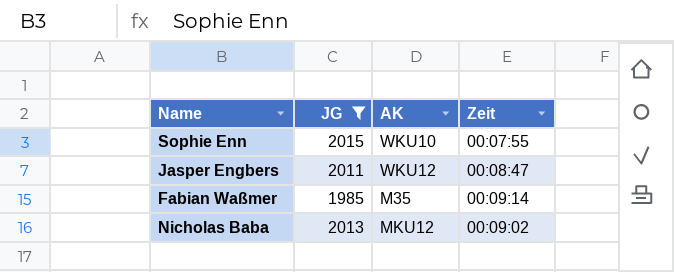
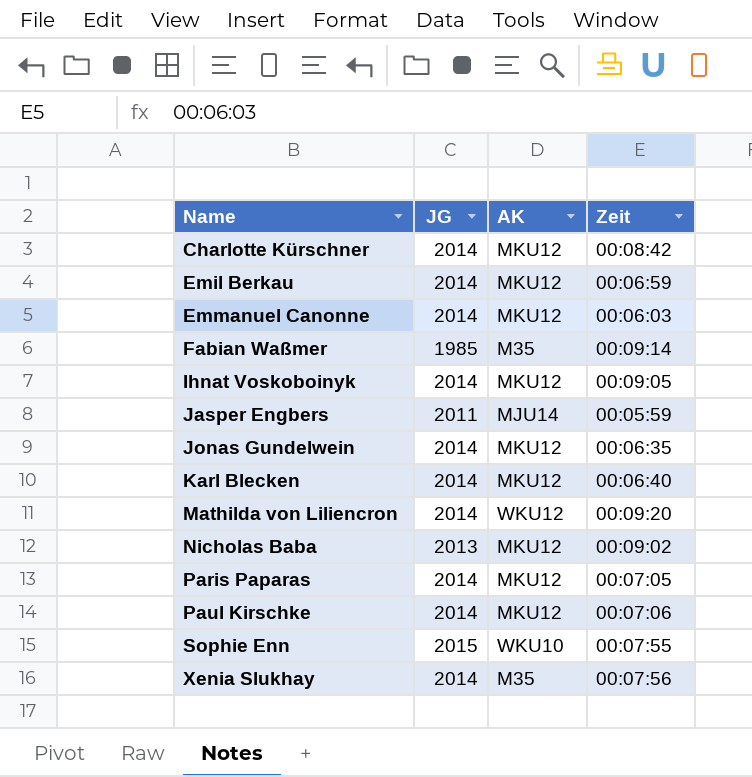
filter: JG != 2014 -> none
row order: none -> Name ascending
Jasper Engbers | AK: WKU12 -> MJU14
Jasper Engbers | Zeit: 00:08:47 -> 00:05:59

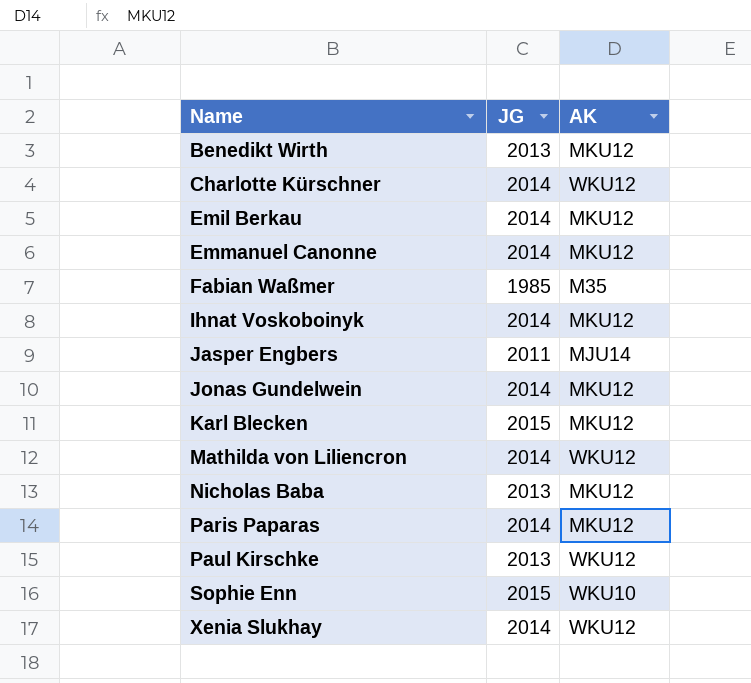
column Zeit | position: 4 -> none
row Benedikt Wirth: none -> 2013 | MKU12
Charlotte Kürschner | AK: MKU12 -> WKU12
Karl Blecken | JG: 2014 -> 2015
Paul Kirschke | JG: 2014 -> 2013
Paul Kirschke | AK: MKU12 -> WKU12
Xenia Slukhay | AK: M35 -> WKU12

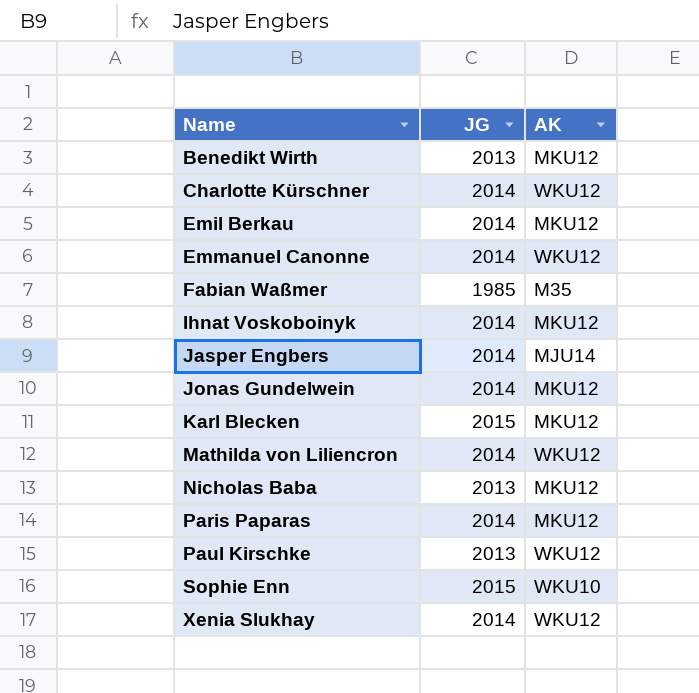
Emmanuel Canonne | AK: MKU12 -> WKU12
Jasper Engbers | JG: 2011 -> 2014

